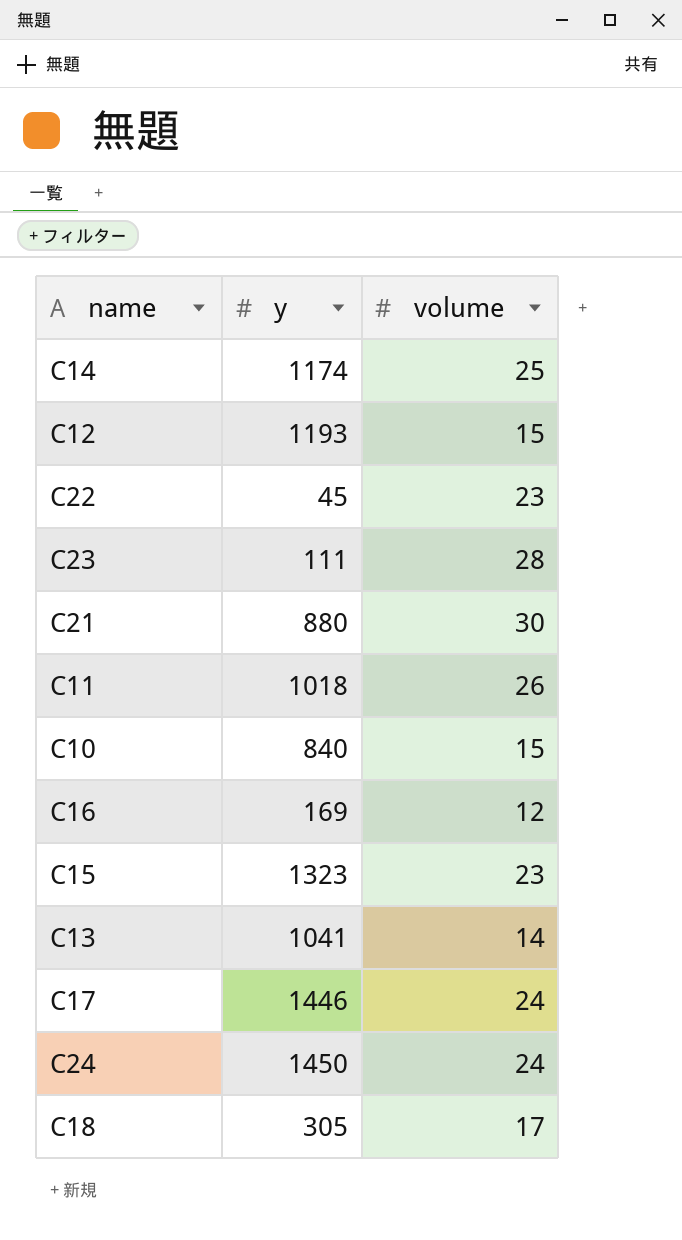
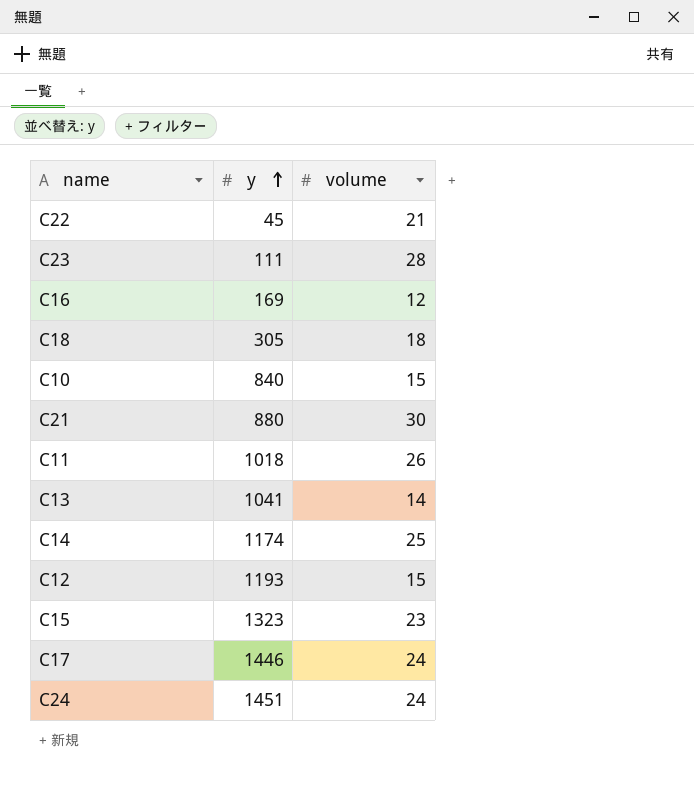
row order: none -> y ascending
C22 | volume: 23 -> 21
C18 | volume: 17 -> 18
C24 | y: 1450 -> 1451

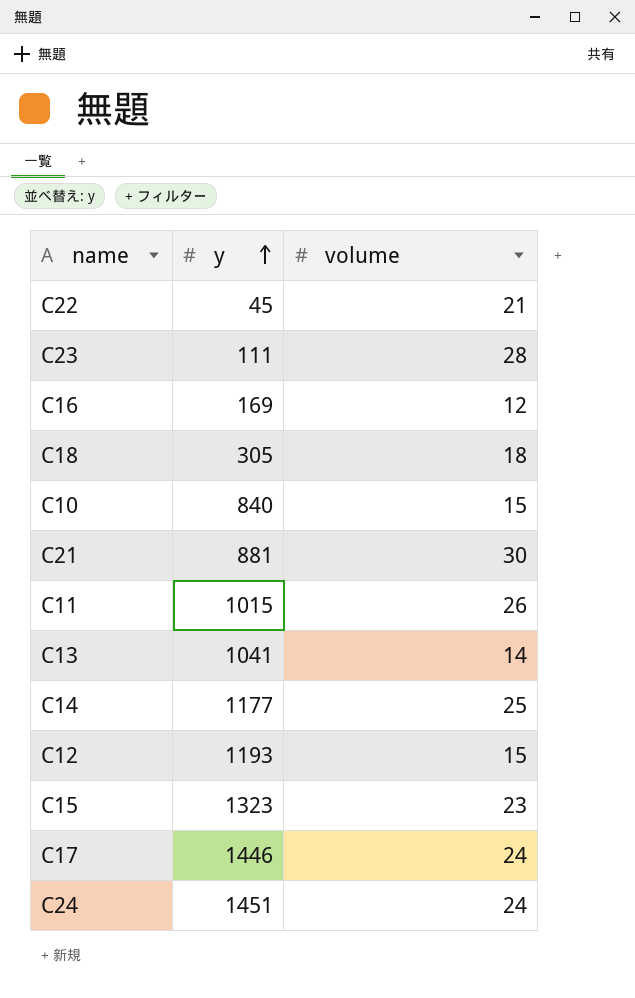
C21 | y: 880 -> 881
C11 | y: 1018 -> 1015
C14 | y: 1174 -> 1177

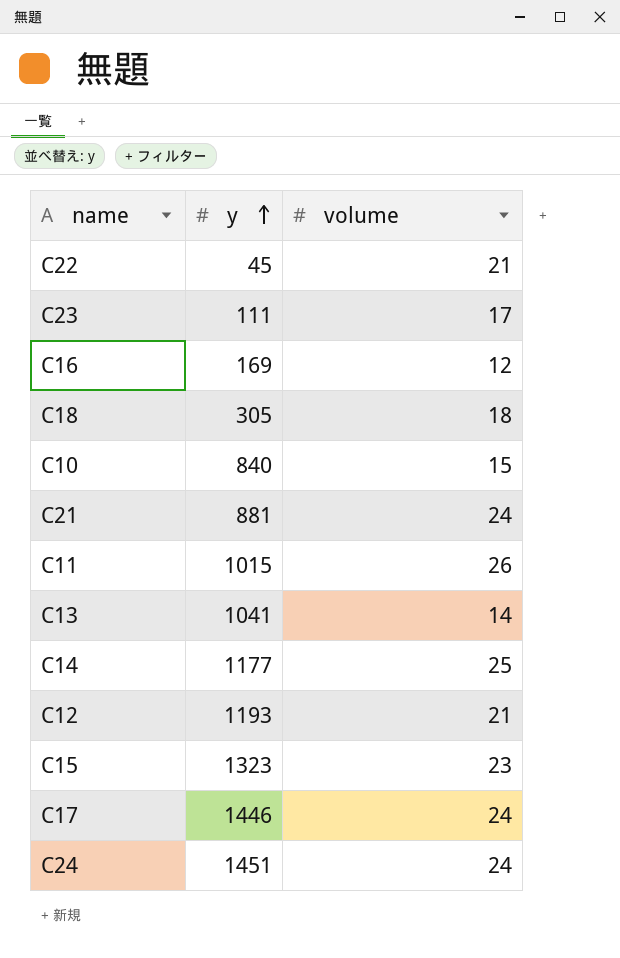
C23 | volume: 28 -> 17
C21 | volume: 30 -> 24
C12 | volume: 15 -> 21

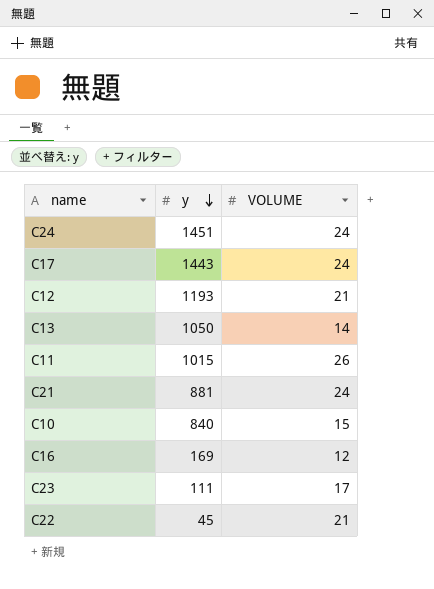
row order: y ascending -> y descending
column name: volume -> VOLUME
row C18: 305 | 18 -> none
row C14: 1177 | 25 -> none
row C15: 1323 | 23 -> none
C17 | y: 1446 -> 1443
C13 | y: 1041 -> 1050

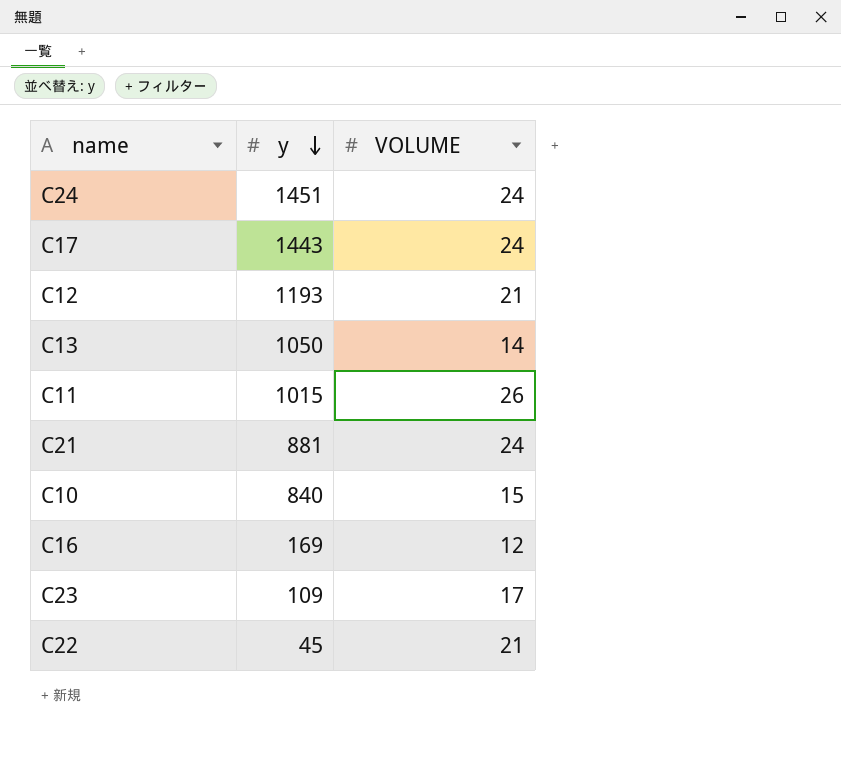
C23 | y: 111 -> 109

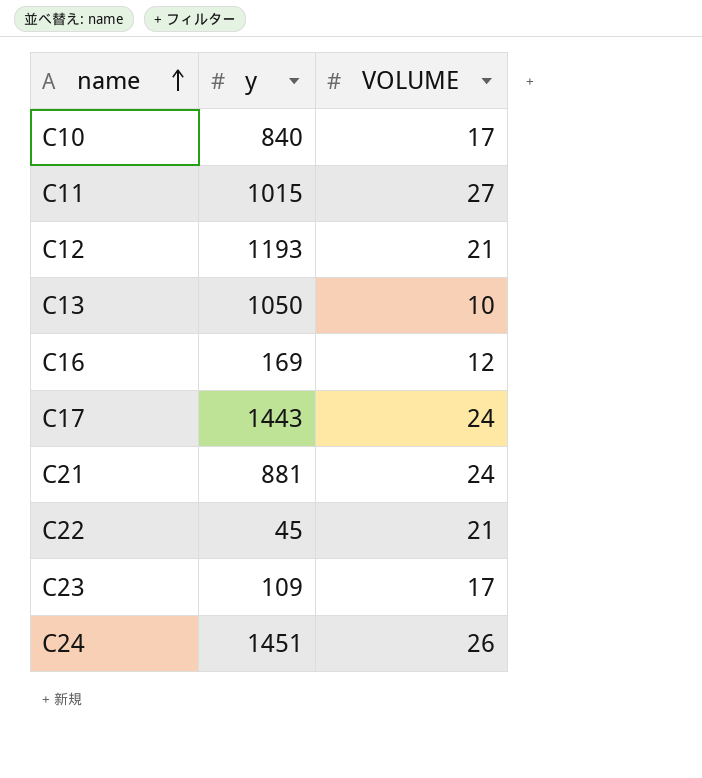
row order: y descending -> name ascending
C10 | VOLUME: 15 -> 17
C11 | VOLUME: 26 -> 27
C13 | VOLUME: 14 -> 10
C24 | VOLUME: 24 -> 26

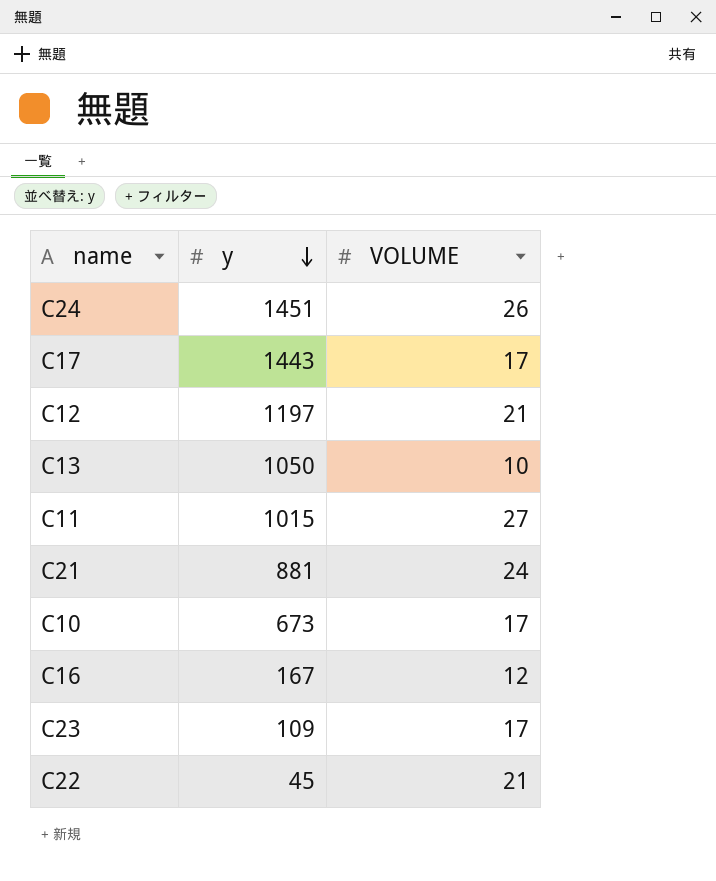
row order: name ascending -> y descending
C17 | VOLUME: 24 -> 17
C12 | y: 1193 -> 1197
C10 | y: 840 -> 673
C16 | y: 169 -> 167

